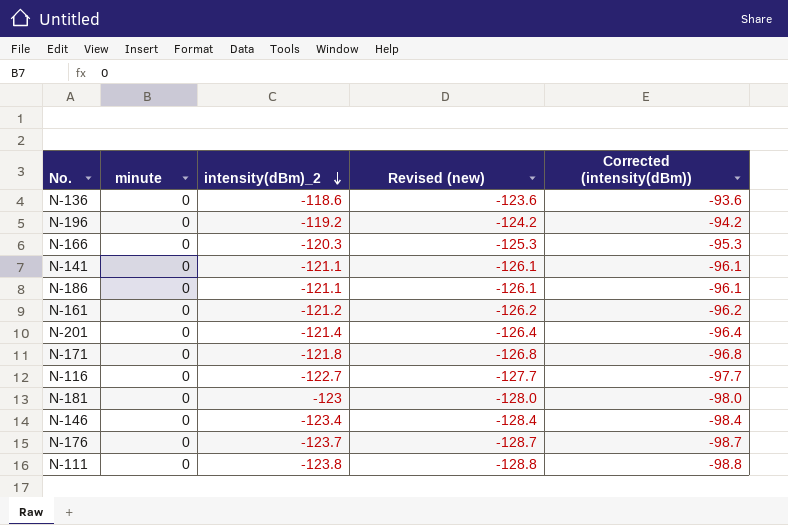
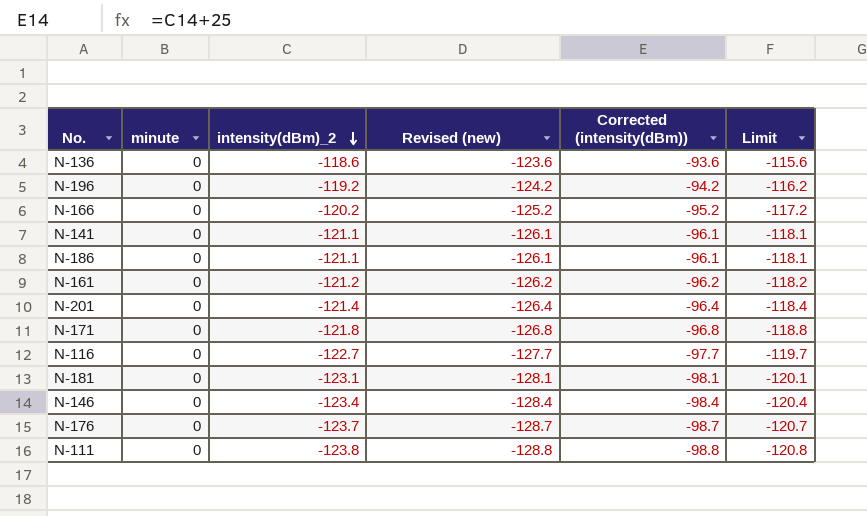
column Limit | formula: none -> [intensity(dBm)_2] + 3
N-166 | intensity(dBm)_2: -120.3 -> -120.2
N-166 | Revised (new): -125.3 -> -125.2
N-166 | Corrected (intensity(dBm)): -95.3 -> -95.2
N-181 | intensity(dBm)_2: -123 -> -123.1
N-181 | Revised (new): -128.0 -> -128.1
N-181 | Corrected (intensity(dBm)): -98.0 -> -98.1

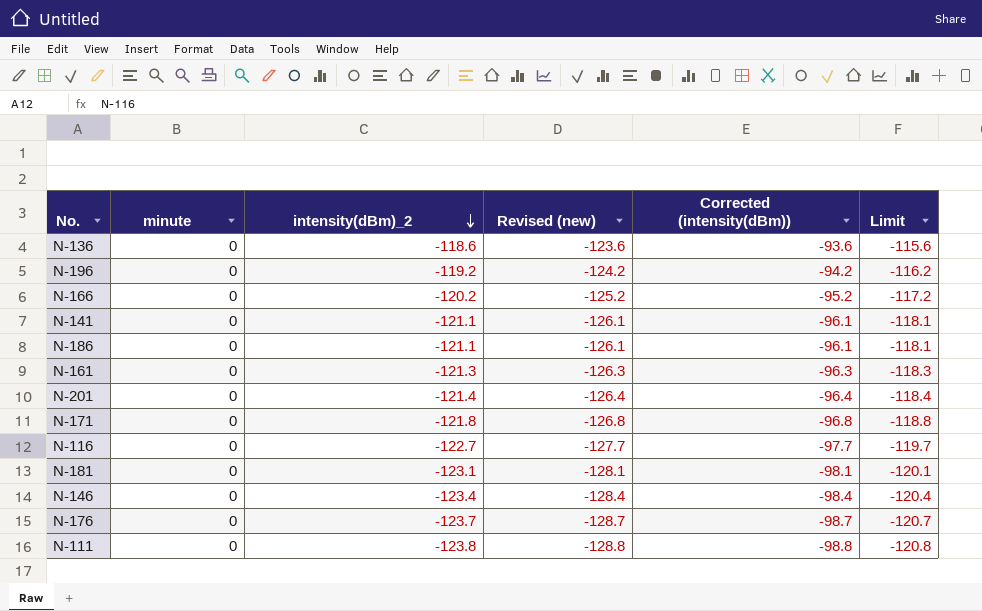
N-161 | intensity(dBm)_2: -121.2 -> -121.3
N-161 | Revised (new): -126.2 -> -126.3
N-161 | Corrected (intensity(dBm)): -96.2 -> -96.3
N-161 | Limit: -118.2 -> -118.3

